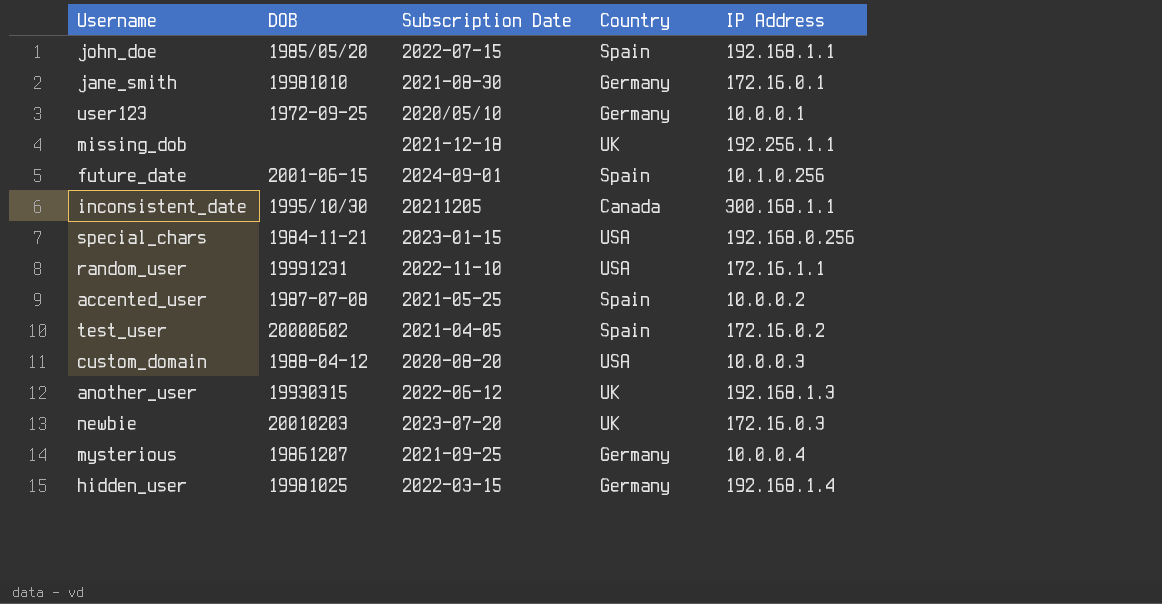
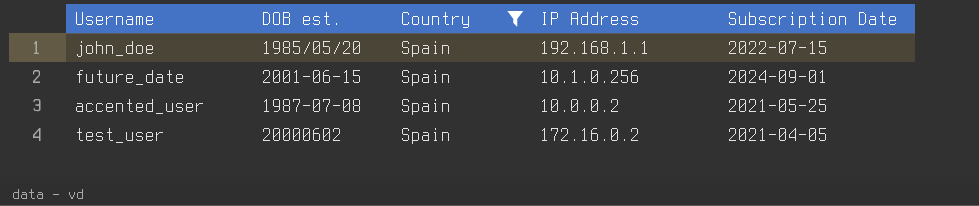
filter: none -> Country = Spain
column name: DOB -> DOB est.
column Subscription Date | position: 3 -> 5

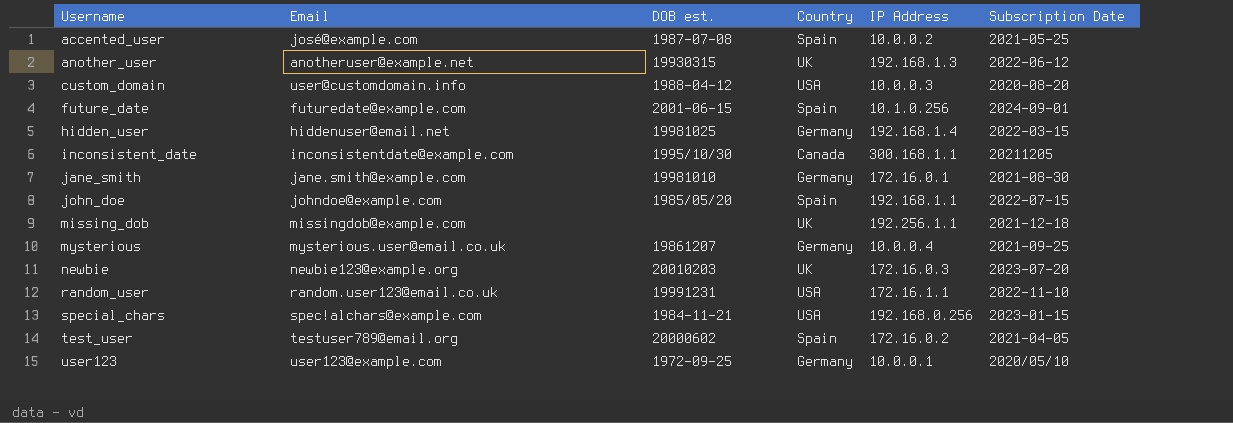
filter: Country = Spain -> none
row order: none -> Username ascending
column Email | position: none -> 2

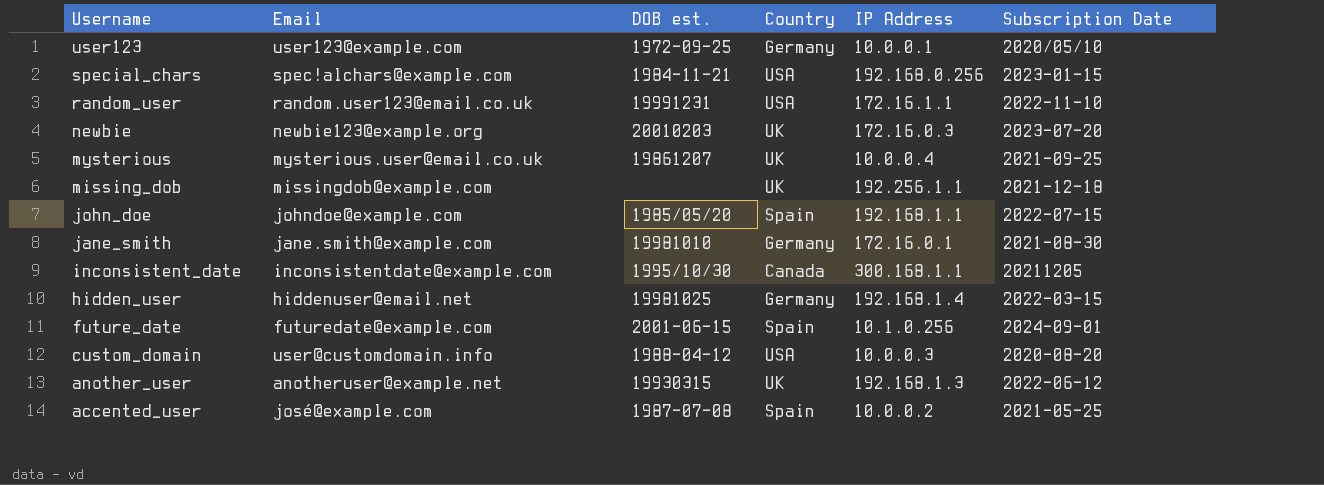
row order: Username ascending -> Username descending
row test_user: testuser789@email.org | 20000602 | Spain | 172.16.0.2 | 2021-04-05 -> none
mysterious | Country: Germany -> UK

